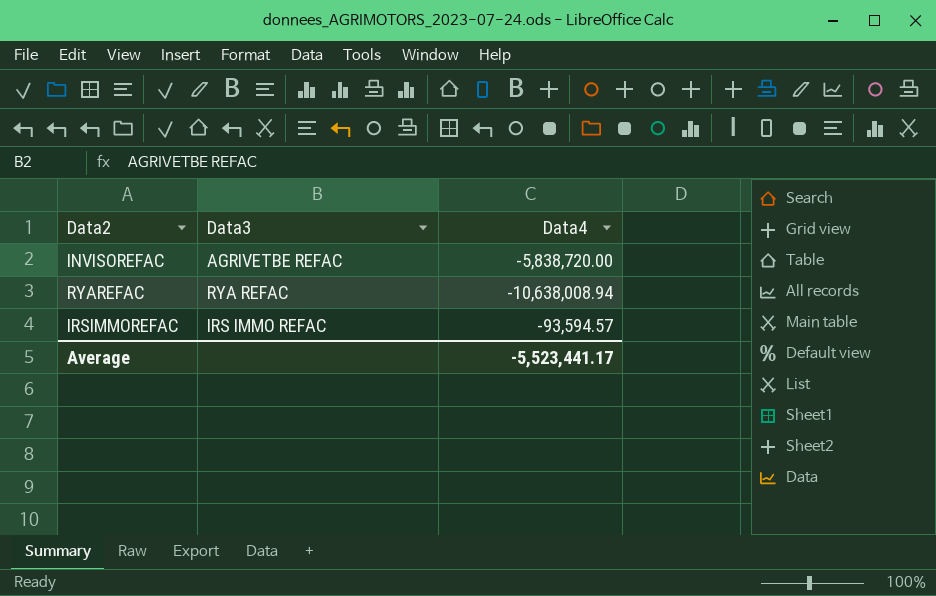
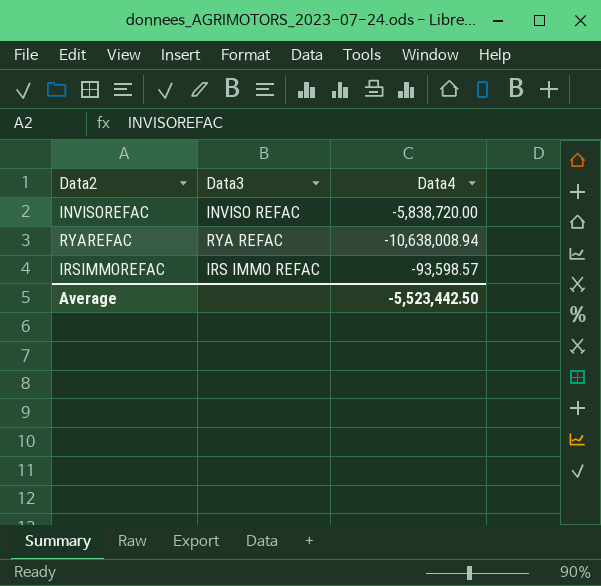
INVISOREFAC | Data3: AGRIVETBE REFAC -> INVISO REFAC
IRSIMMOREFAC | Data4: -93,594.57 -> -93,598.57
Average | Data4: -5,523,441.17 -> -5,523,442.50

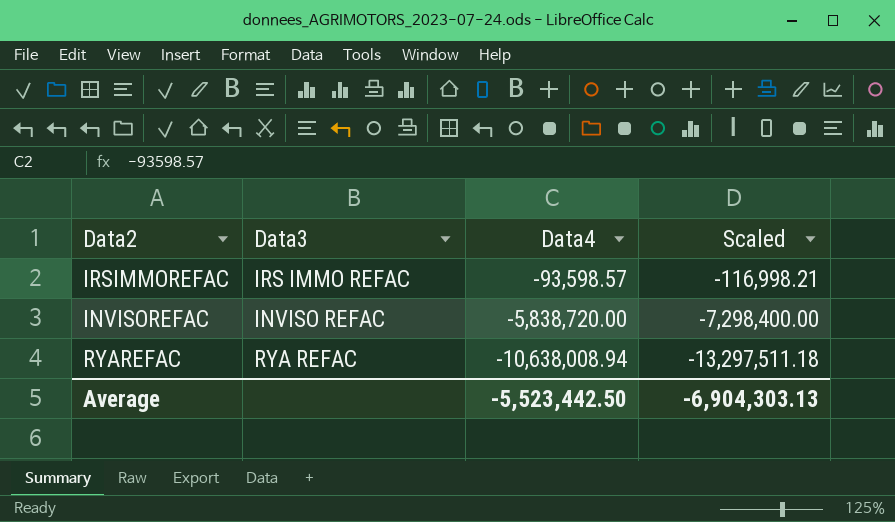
row order: none -> Data4 descending
column Scaled | formula: none -> [Data4] * 1.25

